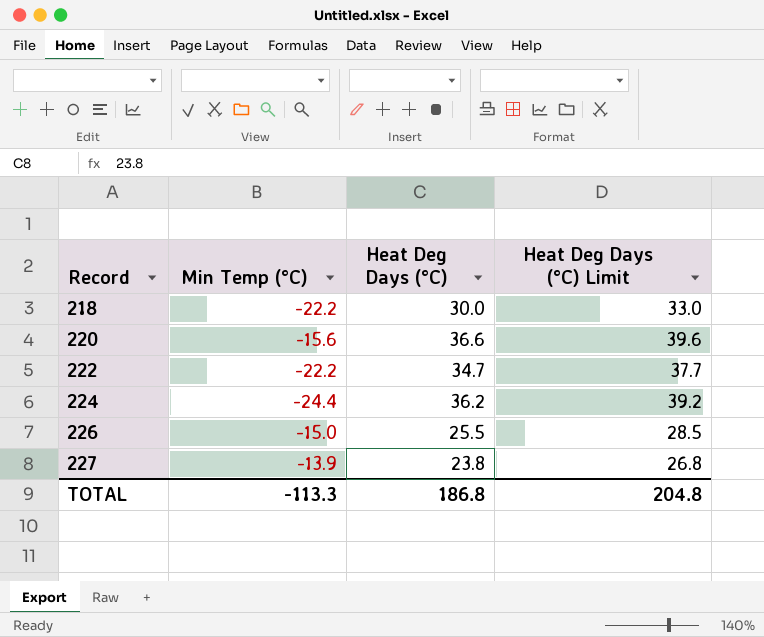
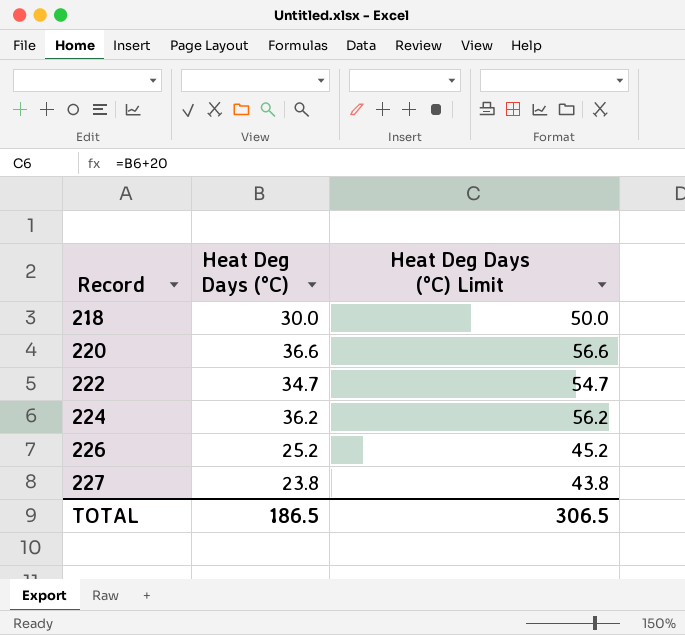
column Min Temp (°C) | position: 2 -> none
column Heat Deg Days (°C) Limit | formula: [Heat Deg Days (°C)] + 3 -> [Heat Deg Days (°C)] + 20
226 | Heat Deg Days (°C): 25.5 -> 25.2
TOTAL | Heat Deg Days (°C): 186.8 -> 186.5
TOTAL | Heat Deg Days (°C) Limit: 204.8 -> 306.5

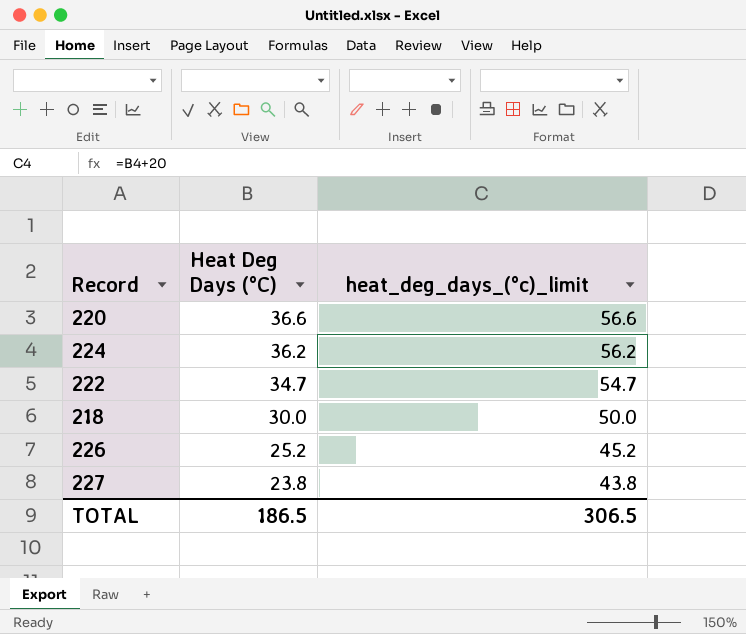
row order: Record ascending -> Heat Deg Days (°C) descending
column name: Heat Deg Days (°C) Limit -> heat_deg_days_(°c)_limit

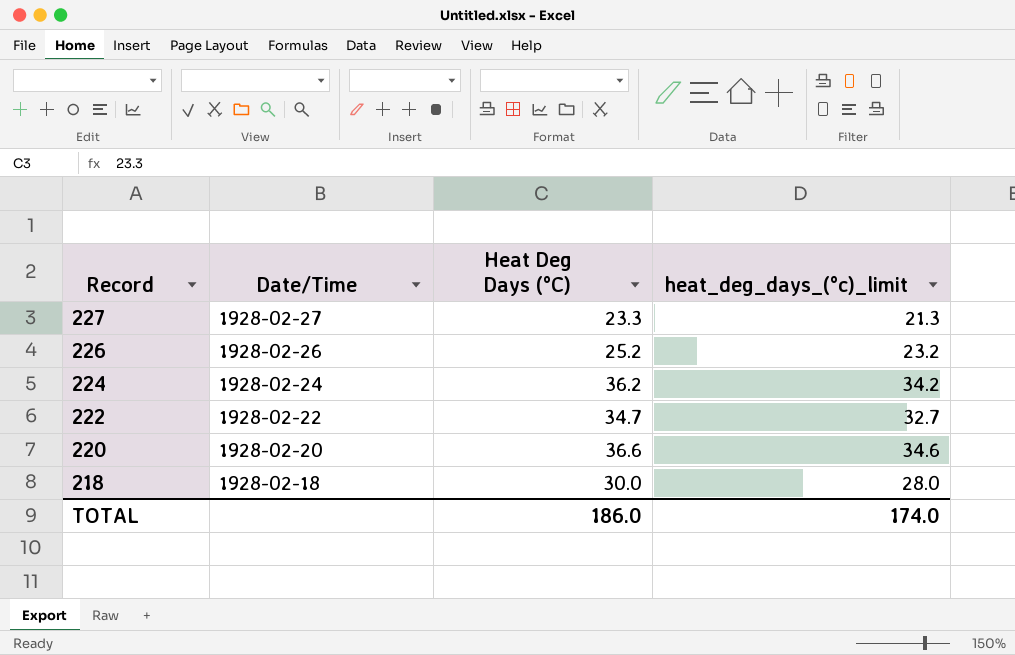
row order: Heat Deg Days (°C) descending -> Record descending
column Date/Time | position: none -> 2
column heat_deg_days_(°c)_limit | formula: [Heat Deg Days (°C)] + 20 -> [Heat Deg Days (°C)] - 2
227 | Heat Deg Days (°C): 23.8 -> 23.3
TOTAL | Heat Deg Days (°C): 186.5 -> 186.0
TOTAL | heat_deg_days_(°c)_limit: 306.5 -> 174.0

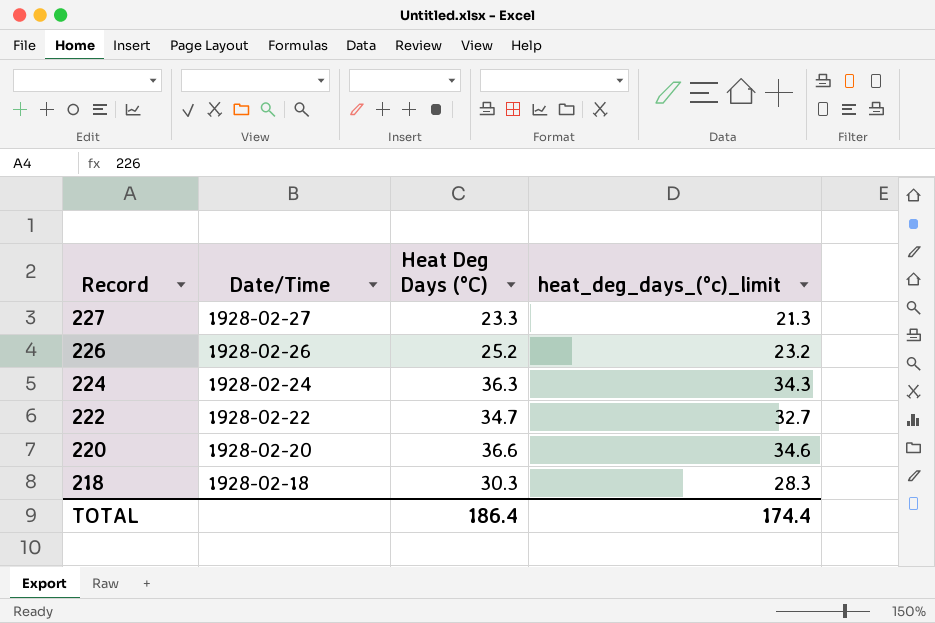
224 | Heat Deg Days (°C): 36.2 -> 36.3
224 | heat_deg_days_(°c)_limit: 34.2 -> 34.3
218 | Heat Deg Days (°C): 30.0 -> 30.3
218 | heat_deg_days_(°c)_limit: 28.0 -> 28.3
TOTAL | Heat Deg Days (°C): 186.0 -> 186.4
TOTAL | heat_deg_days_(°c)_limit: 174.0 -> 174.4

